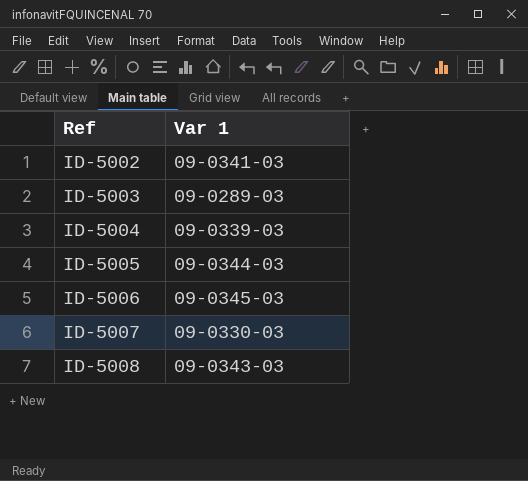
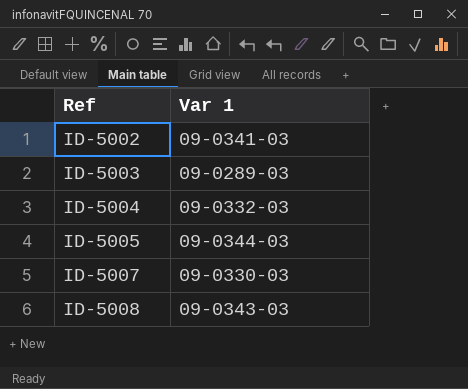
row ID-5006: 09-0345-03 -> none
ID-5004 | Var 1: 09-0339-03 -> 09-0332-03

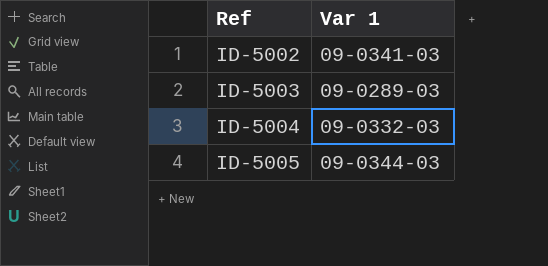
row ID-5007: 09-0330-03 -> none
row ID-5008: 09-0343-03 -> none

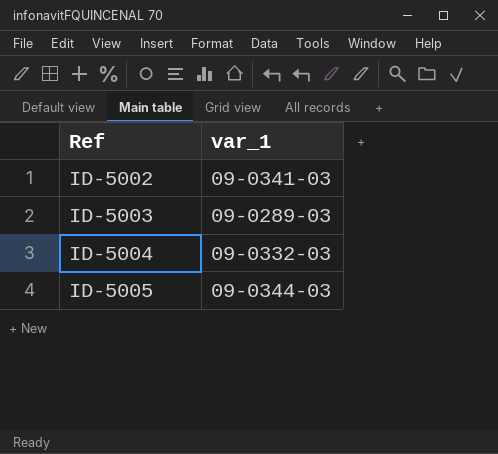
column name: Var 1 -> var_1

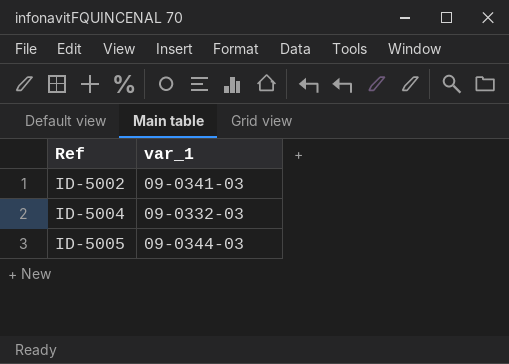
row ID-5003: 09-0289-03 -> none

